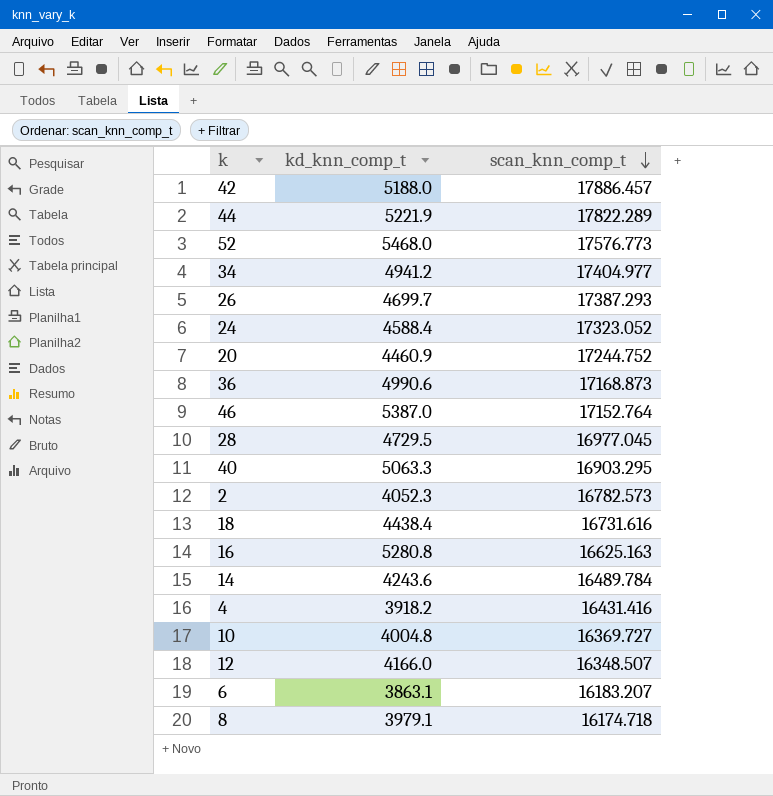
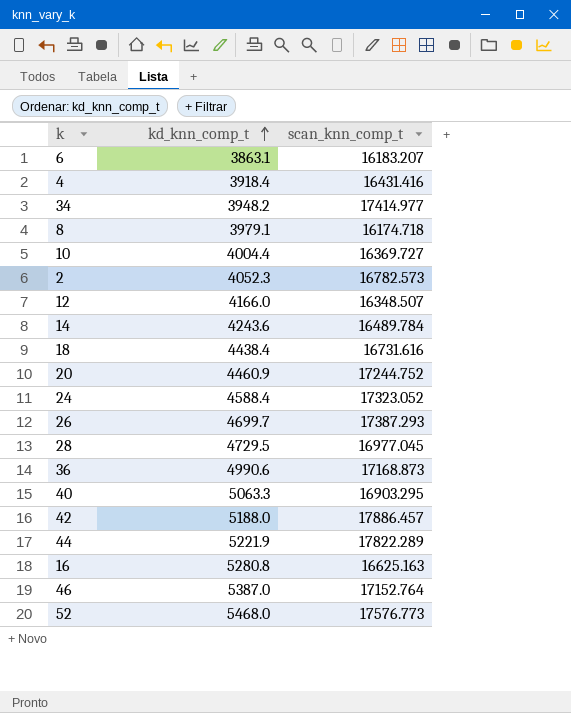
row order: scan_knn_comp_t descending -> kd_knn_comp_t ascending
4 | kd_knn_comp_t: 3918.2 -> 3918.4
34 | kd_knn_comp_t: 4941.2 -> 3948.2
34 | scan_knn_comp_t: 17404.977 -> 17414.977
10 | kd_knn_comp_t: 4004.8 -> 4004.4

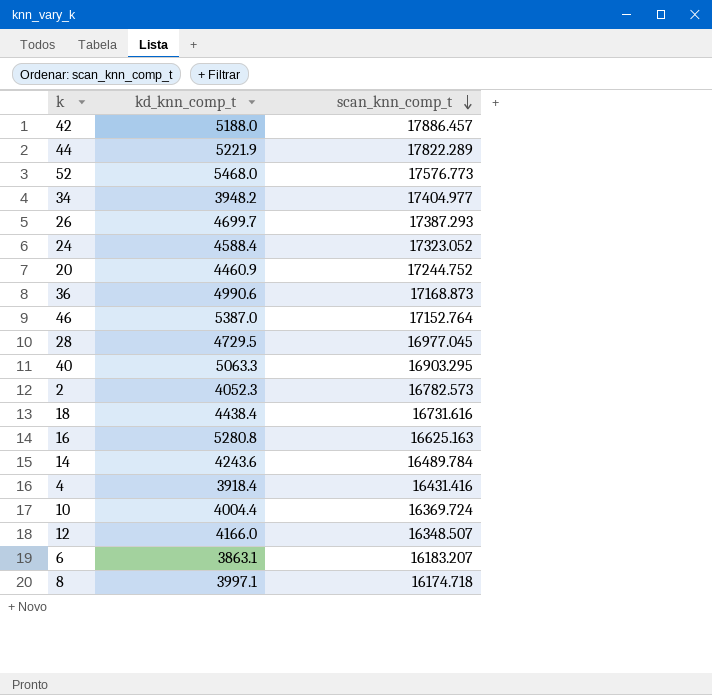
row order: kd_knn_comp_t ascending -> scan_knn_comp_t descending
34 | scan_knn_comp_t: 17414.977 -> 17404.977
10 | scan_knn_comp_t: 16369.727 -> 16369.724
8 | kd_knn_comp_t: 3979.1 -> 3997.1

